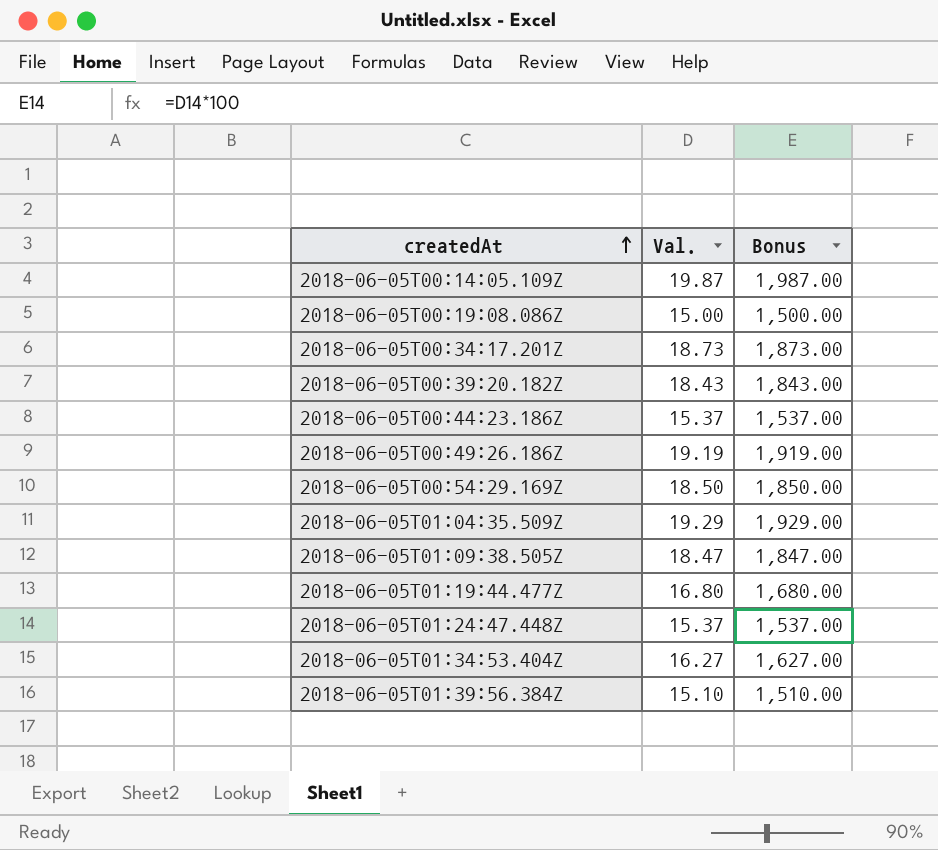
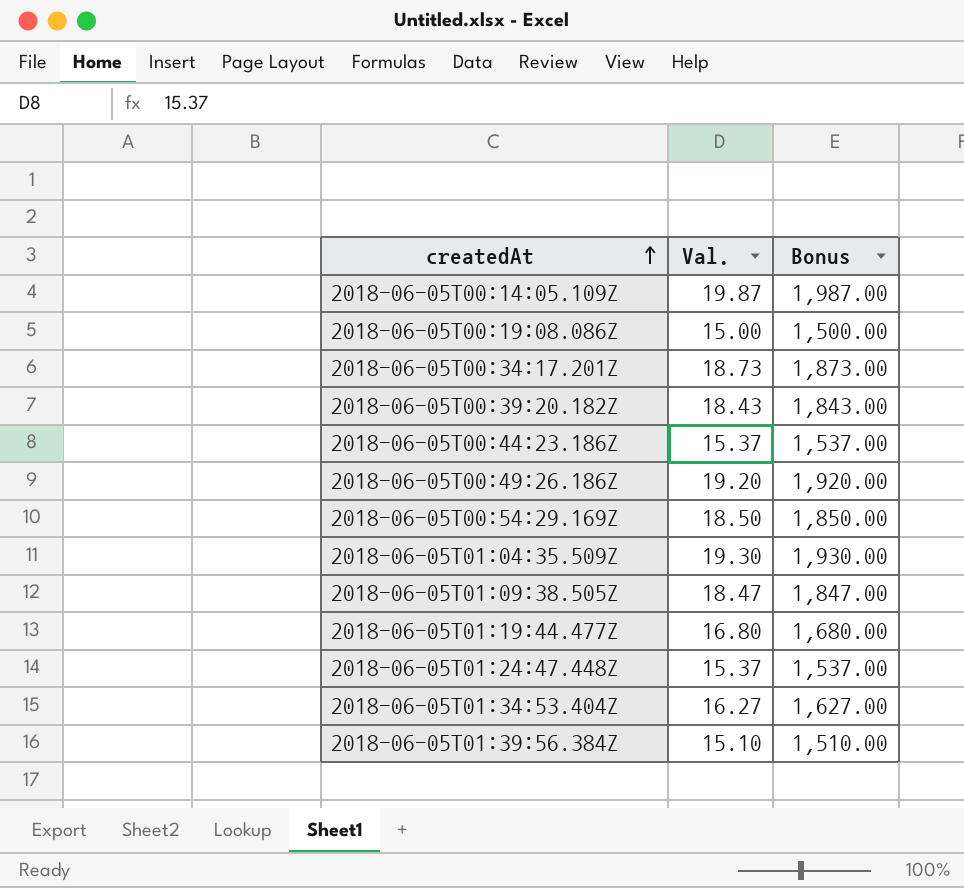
2018-06-05T00:49:26.186Z | Val.: 19.19 -> 19.20
2018-06-05T00:49:26.186Z | Bonus: 1,919.00 -> 1,920.00
2018-06-05T01:04:35.509Z | Val.: 19.29 -> 19.30
2018-06-05T01:04:35.509Z | Bonus: 1,929.00 -> 1,930.00

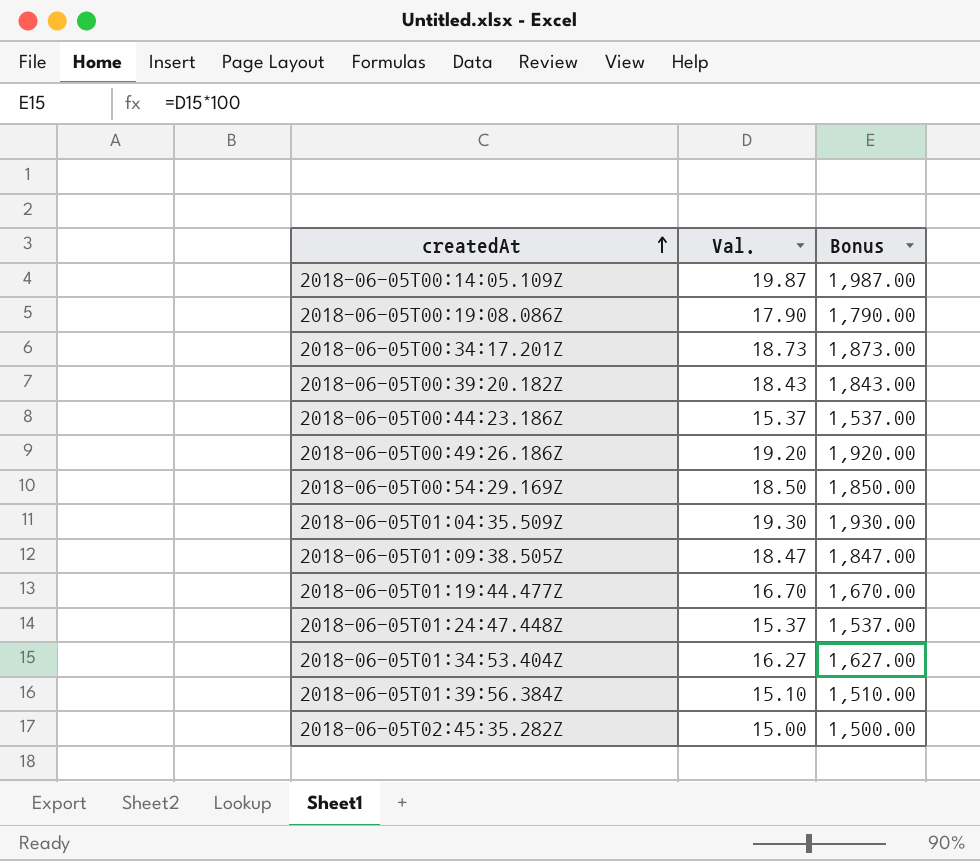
2018-06-05T00:19:08.086Z | Val.: 15.00 -> 17.90
2018-06-05T00:19:08.086Z | Bonus: 1,500.00 -> 1,790.00
2018-06-05T01:19:44.477Z | Val.: 16.80 -> 16.70
2018-06-05T01:19:44.477Z | Bonus: 1,680.00 -> 1,670.00
row 2018-06-05T02:45:35.282Z: none -> 15.00 | 1,500.00

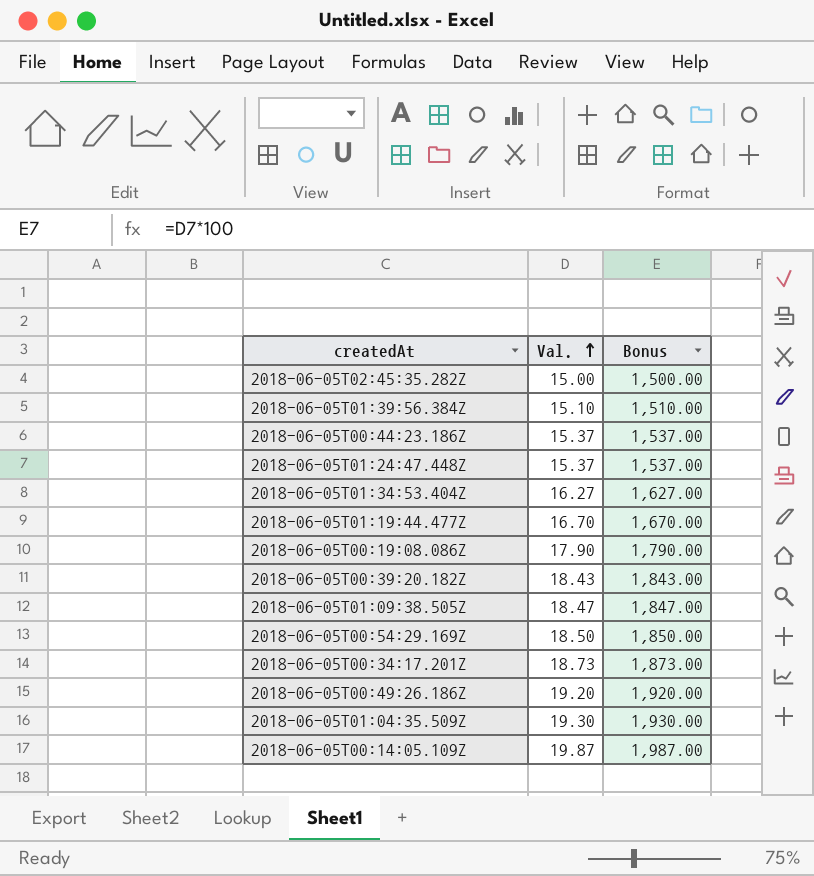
row order: createdAt ascending -> Val. ascending

